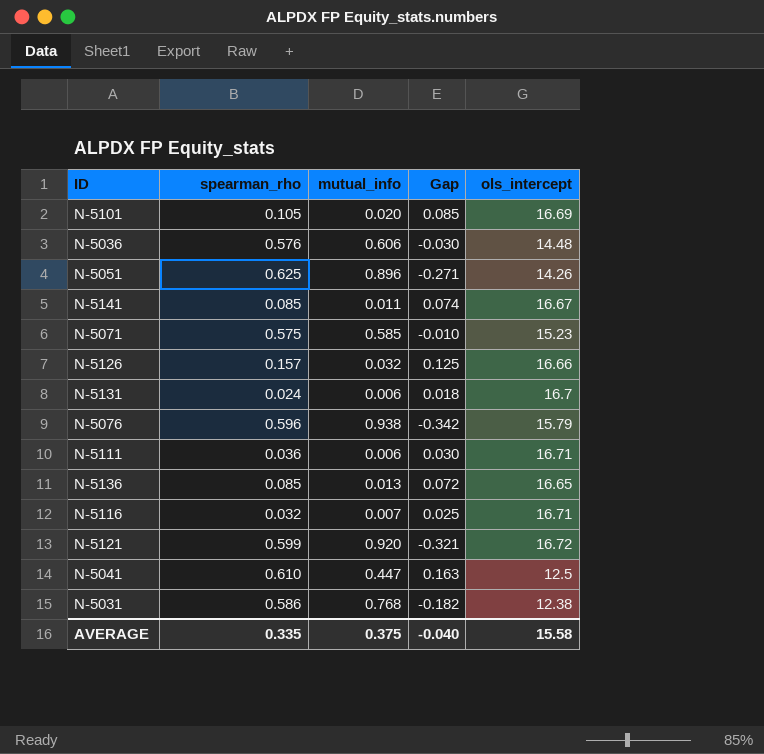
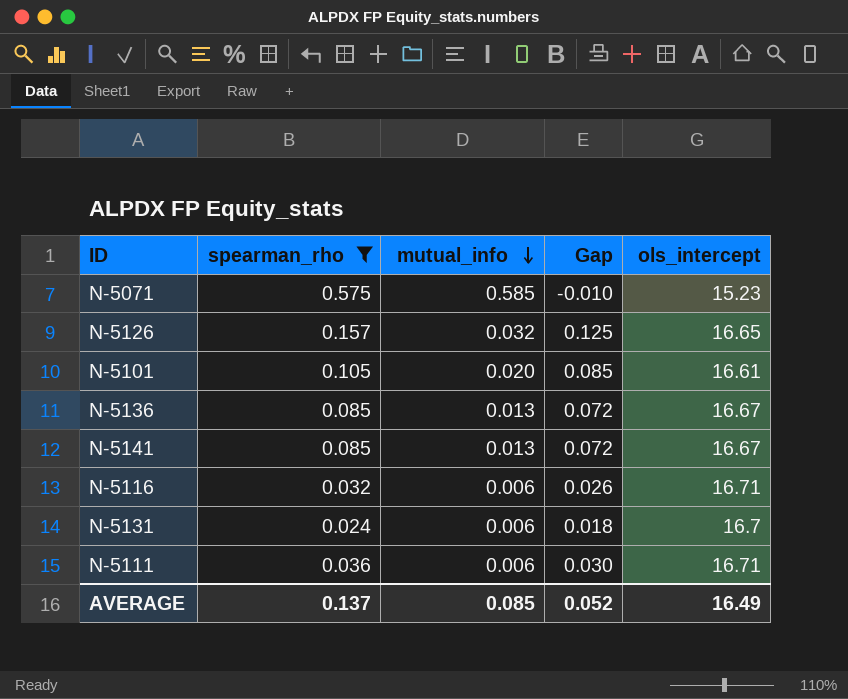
filter: none -> spearman_rho <= 0.575
row order: none -> mutual_info descending
N-5126 | ols_intercept: 16.66 -> 16.65
N-5101 | ols_intercept: 16.69 -> 16.61
N-5136 | ols_intercept: 16.65 -> 16.67
N-5141 | mutual_info: 0.011 -> 0.013
N-5141 | Gap: 0.074 -> 0.072
N-5116 | mutual_info: 0.007 -> 0.006
N-5116 | Gap: 0.025 -> 0.026
AVERAGE | spearman_rho: 0.335 -> 0.137
AVERAGE | mutual_info: 0.375 -> 0.085
AVERAGE | Gap: -0.040 -> 0.052
AVERAGE | ols_intercept: 15.58 -> 16.49

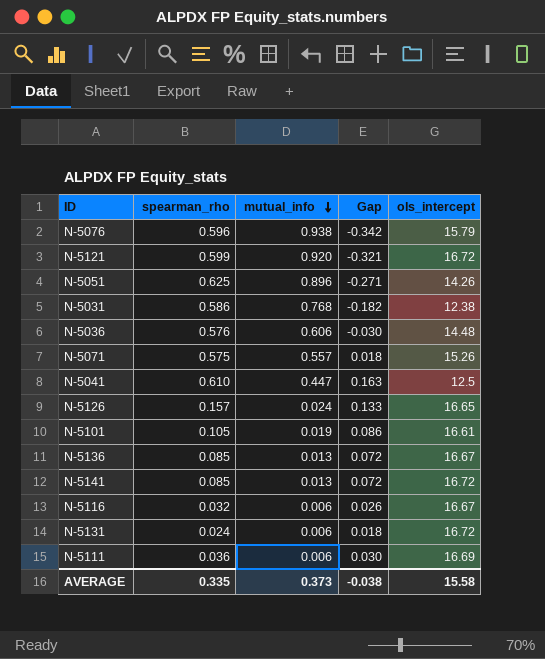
filter: spearman_rho <= 0.575 -> none
N-5071 | mutual_info: 0.585 -> 0.557
N-5071 | Gap: -0.010 -> 0.018
N-5071 | ols_intercept: 15.23 -> 15.26
N-5126 | mutual_info: 0.032 -> 0.024
N-5126 | Gap: 0.125 -> 0.133
N-5101 | mutual_info: 0.020 -> 0.019
N-5101 | Gap: 0.085 -> 0.086
N-5141 | ols_intercept: 16.67 -> 16.72
N-5116 | ols_intercept: 16.71 -> 16.67
N-5131 | ols_intercept: 16.7 -> 16.72
N-5111 | ols_intercept: 16.71 -> 16.69
AVERAGE | spearman_rho: 0.137 -> 0.335
AVERAGE | mutual_info: 0.085 -> 0.373
AVERAGE | Gap: 0.052 -> -0.038
AVERAGE | ols_intercept: 16.49 -> 15.58

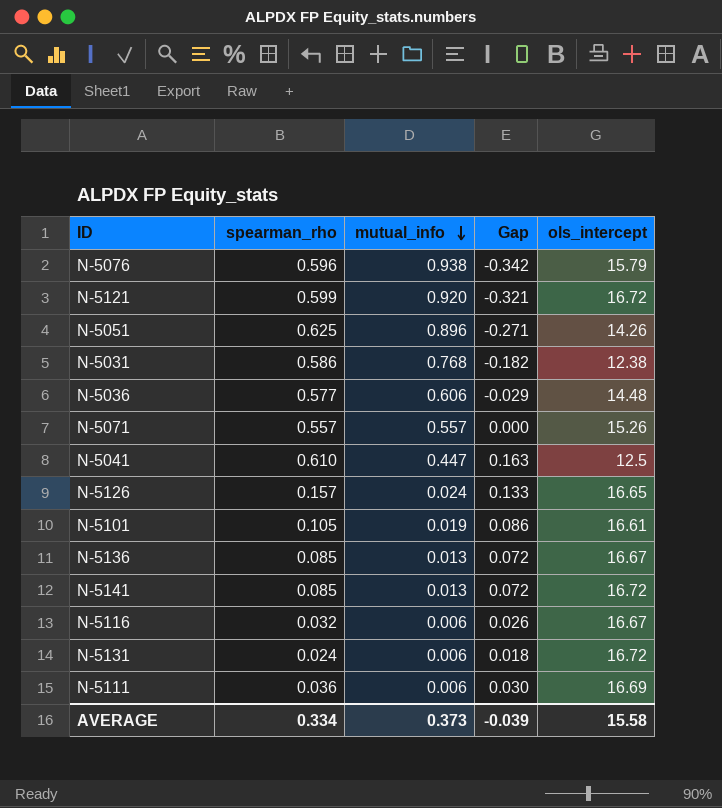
N-5036 | spearman_rho: 0.576 -> 0.577
N-5036 | Gap: -0.030 -> -0.029
N-5071 | spearman_rho: 0.575 -> 0.557
N-5071 | Gap: 0.018 -> 0.000
AVERAGE | spearman_rho: 0.335 -> 0.334
AVERAGE | Gap: -0.038 -> -0.039

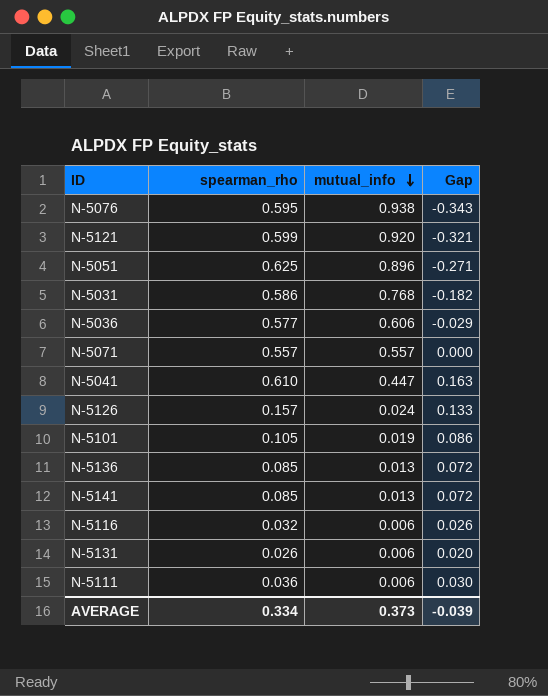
column ols_intercept | position: 5 -> none
N-5076 | spearman_rho: 0.596 -> 0.595
N-5076 | Gap: -0.342 -> -0.343
N-5131 | spearman_rho: 0.024 -> 0.026
N-5131 | Gap: 0.018 -> 0.020

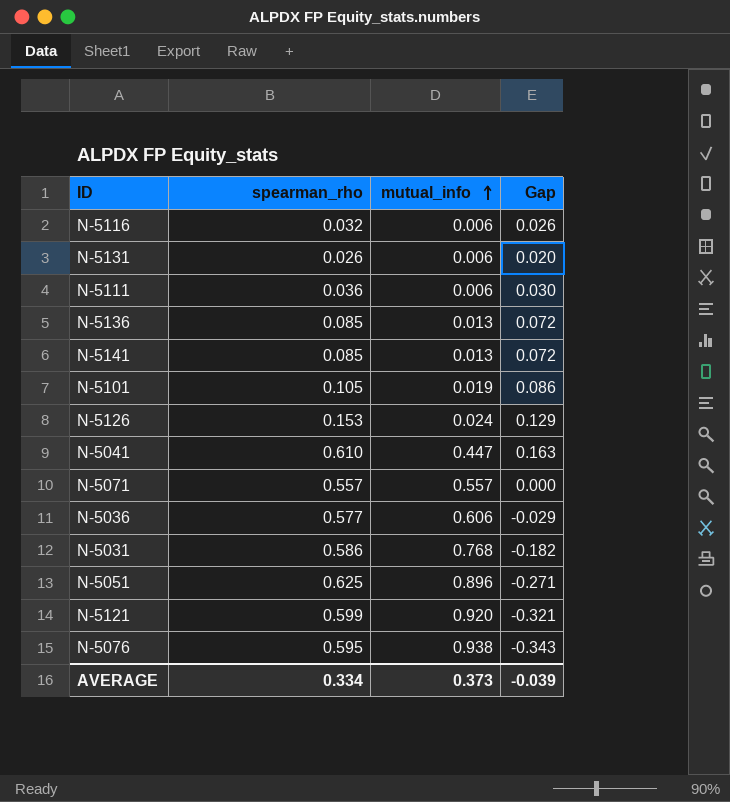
row order: mutual_info descending -> mutual_info ascending
N-5126 | spearman_rho: 0.157 -> 0.153
N-5126 | Gap: 0.133 -> 0.129

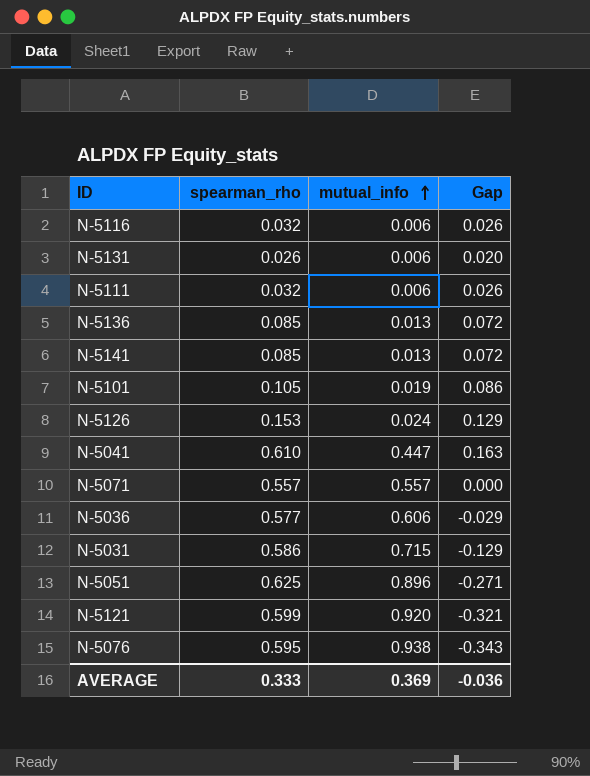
N-5111 | spearman_rho: 0.036 -> 0.032
N-5111 | Gap: 0.030 -> 0.026
N-5031 | mutual_info: 0.768 -> 0.715
N-5031 | Gap: -0.182 -> -0.129
AVERAGE | spearman_rho: 0.334 -> 0.333
AVERAGE | mutual_info: 0.373 -> 0.369
AVERAGE | Gap: -0.039 -> -0.036

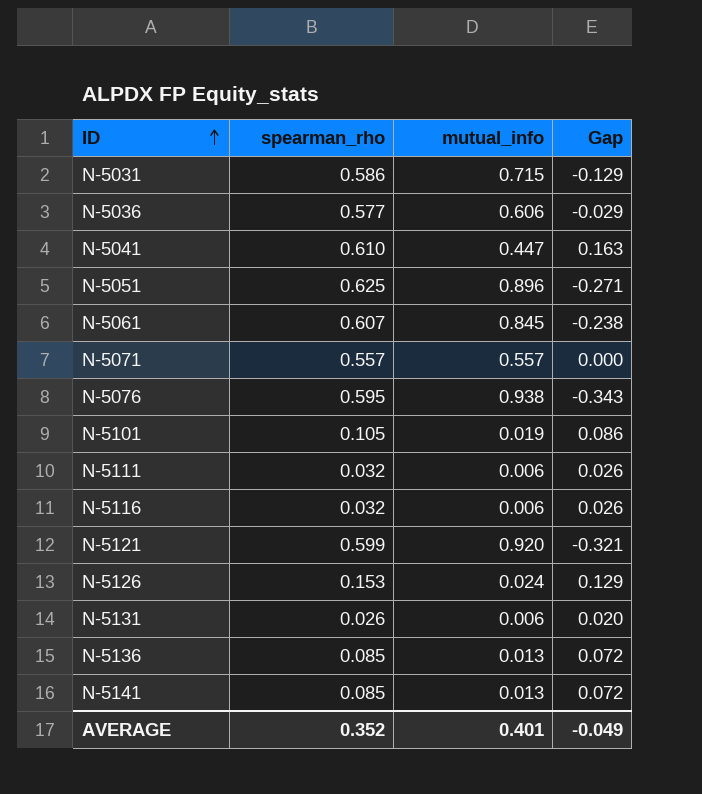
row order: mutual_info ascending -> ID ascending
row N-5061: none -> 0.607 | 0.845 | -0.238
AVERAGE | spearman_rho: 0.333 -> 0.352
AVERAGE | mutual_info: 0.369 -> 0.401
AVERAGE | Gap: -0.036 -> -0.049

